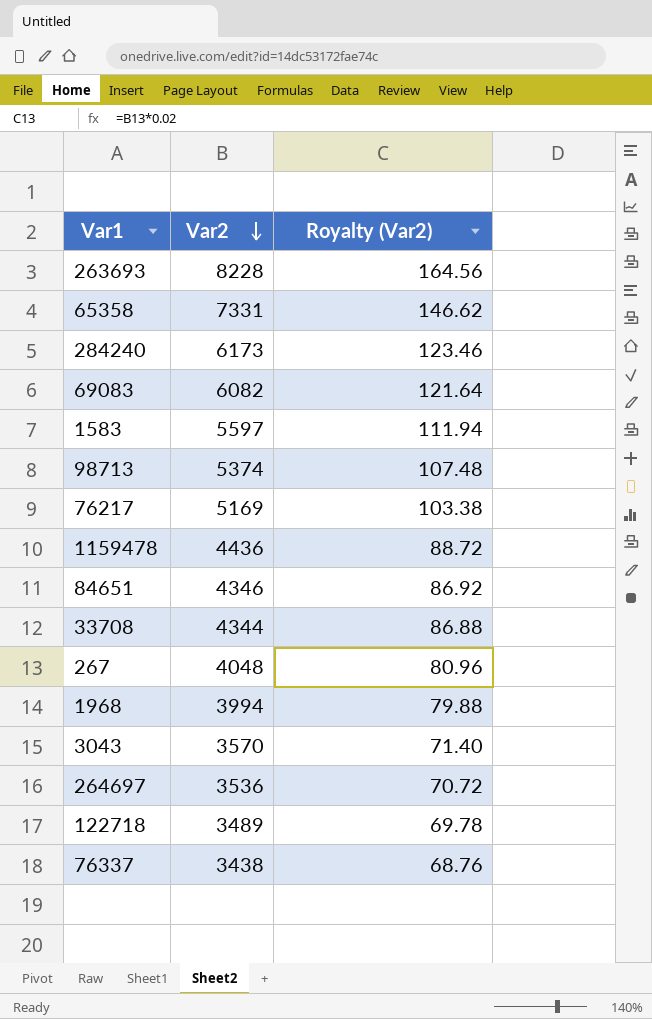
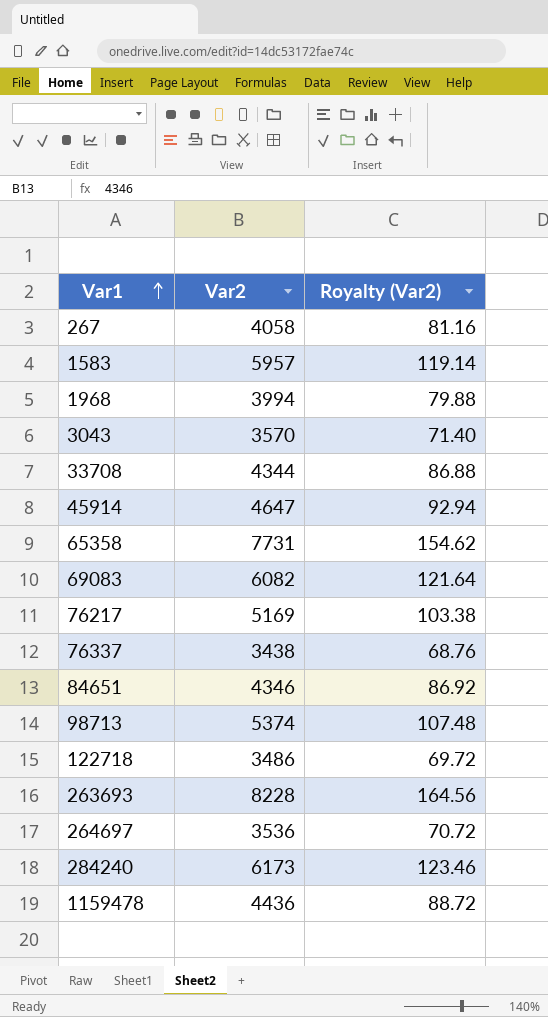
row order: Var2 descending -> Var1 ascending
267 | Var2: 4048 -> 4058
267 | Royalty (Var2): 80.96 -> 81.16
1583 | Var2: 5597 -> 5957
1583 | Royalty (Var2): 111.94 -> 119.14
row 45914: none -> 4647 | 92.94
65358 | Var2: 7331 -> 7731
65358 | Royalty (Var2): 146.62 -> 154.62
122718 | Var2: 3489 -> 3486
122718 | Royalty (Var2): 69.78 -> 69.72

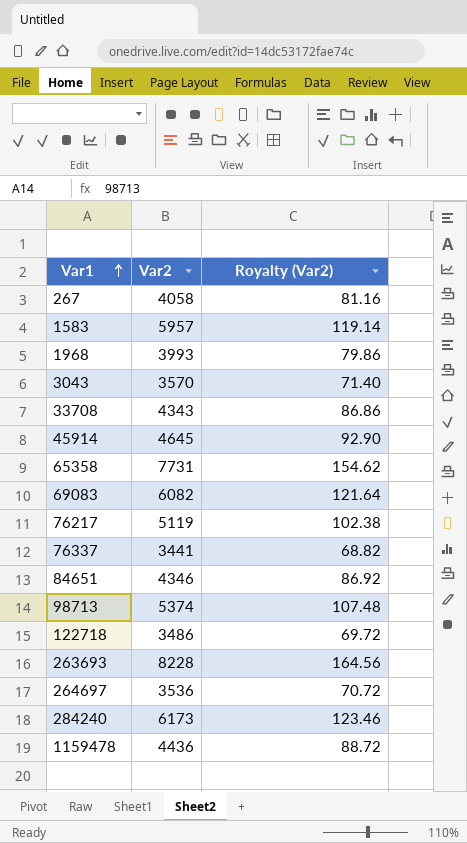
1968 | Var2: 3994 -> 3993
1968 | Royalty (Var2): 79.88 -> 79.86
33708 | Var2: 4344 -> 4343
33708 | Royalty (Var2): 86.88 -> 86.86
45914 | Var2: 4647 -> 4645
45914 | Royalty (Var2): 92.94 -> 92.90
76217 | Var2: 5169 -> 5119
76217 | Royalty (Var2): 103.38 -> 102.38
76337 | Var2: 3438 -> 3441
76337 | Royalty (Var2): 68.76 -> 68.82

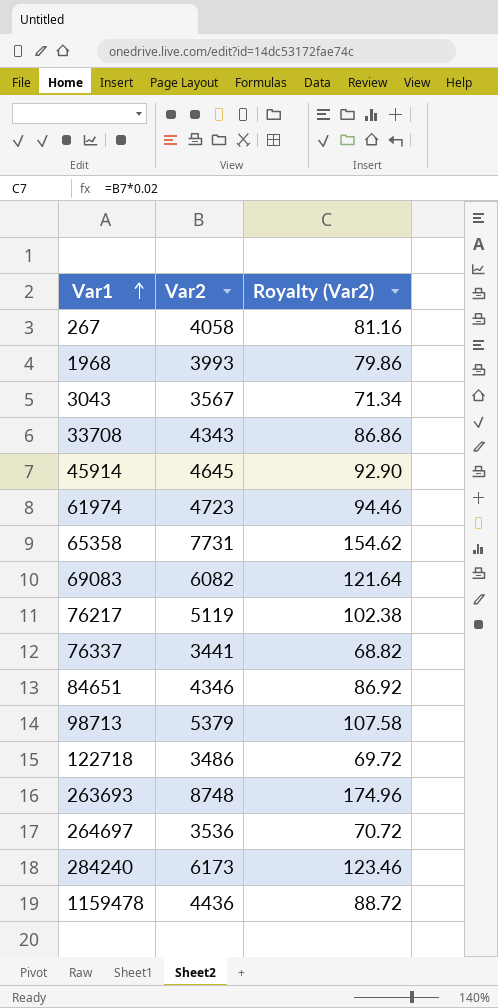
row 1583: 5957 | 119.14 -> none
3043 | Var2: 3570 -> 3567
3043 | Royalty (Var2): 71.40 -> 71.34
row 61974: none -> 4723 | 94.46
98713 | Var2: 5374 -> 5379
98713 | Royalty (Var2): 107.48 -> 107.58
263693 | Var2: 8228 -> 8748
263693 | Royalty (Var2): 164.56 -> 174.96

